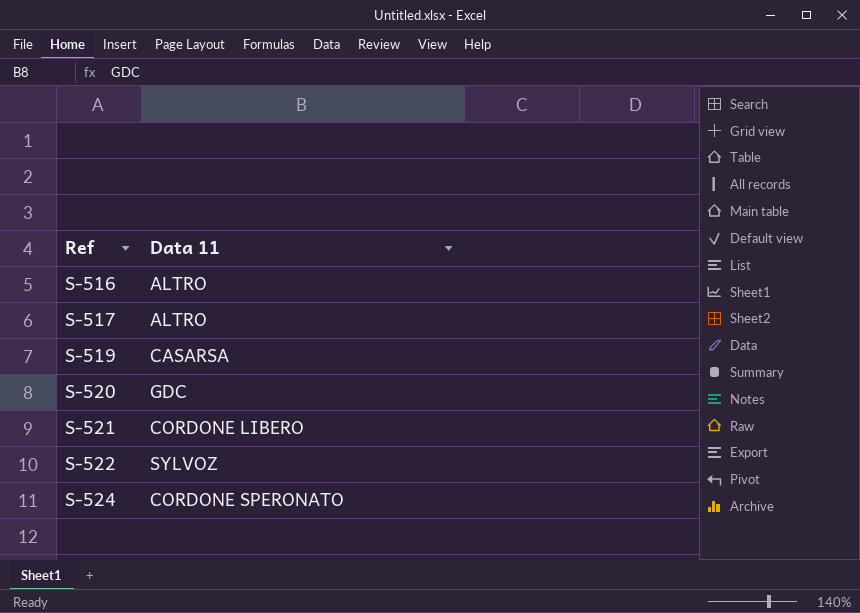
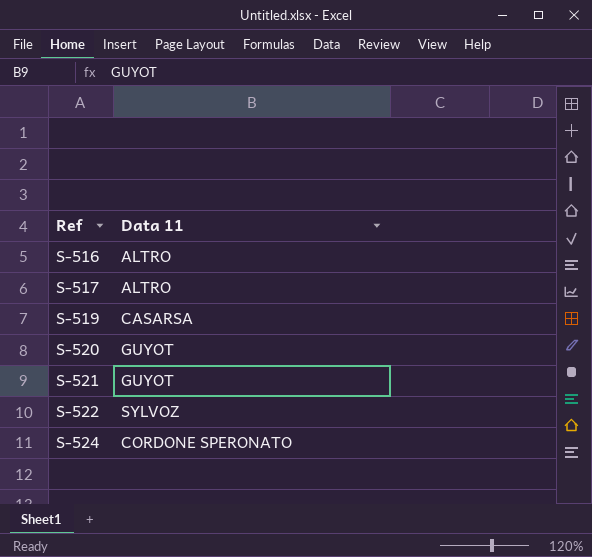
S-520 | Data 11: GDC -> GUYOT
S-521 | Data 11: CORDONE LIBERO -> GUYOT

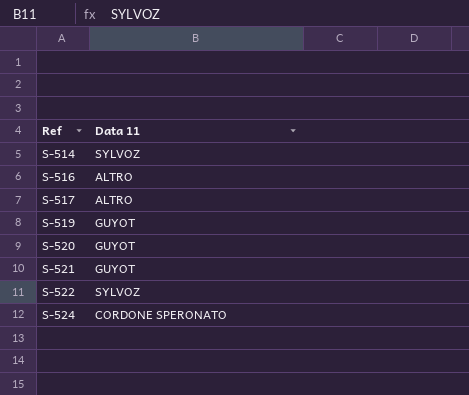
row S-514: none -> SYLVOZ
S-519 | Data 11: CASARSA -> GUYOT

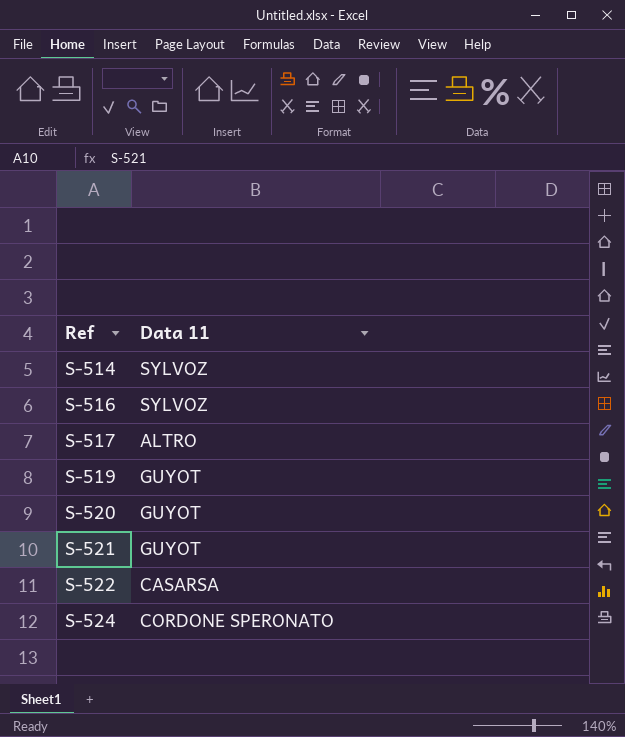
S-516 | Data 11: ALTRO -> SYLVOZ
S-522 | Data 11: SYLVOZ -> CASARSA

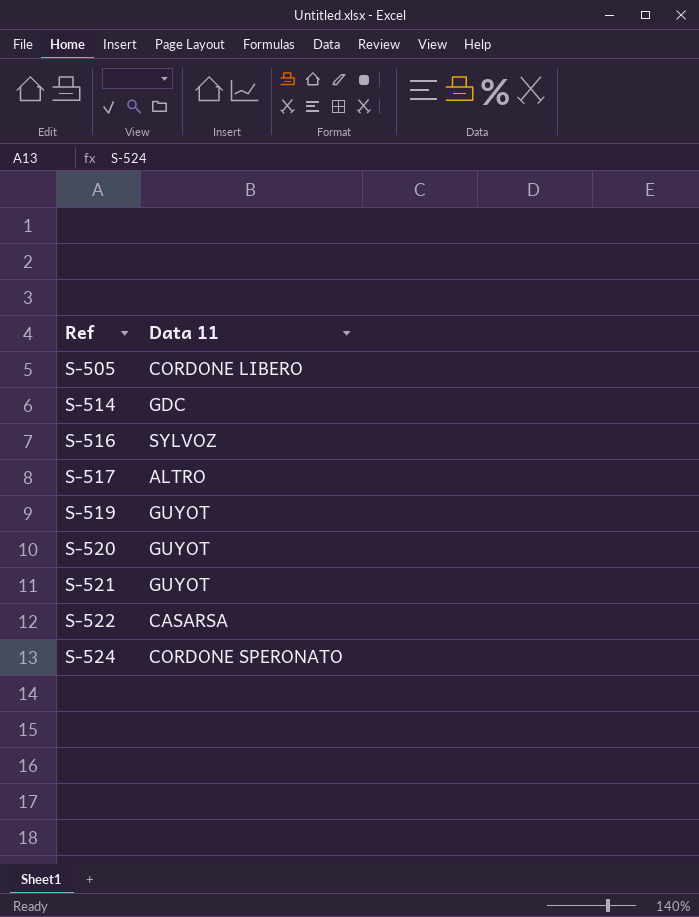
row S-505: none -> CORDONE LIBERO
S-514 | Data 11: SYLVOZ -> GDC

